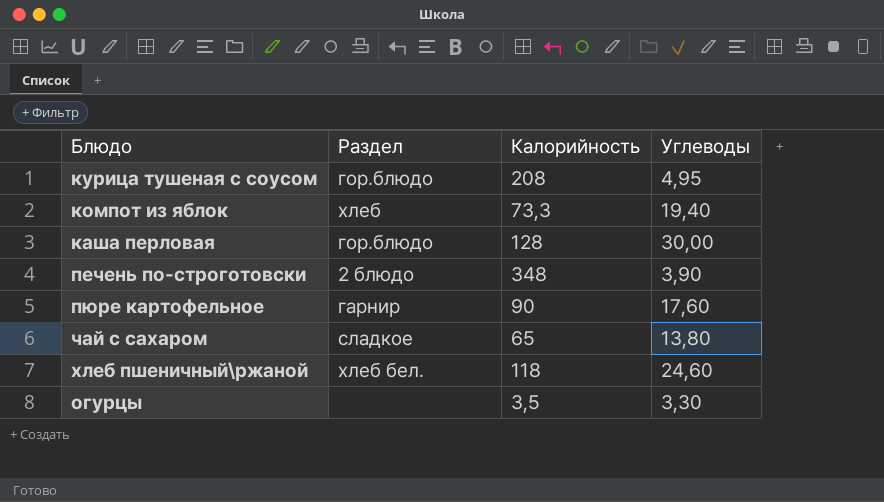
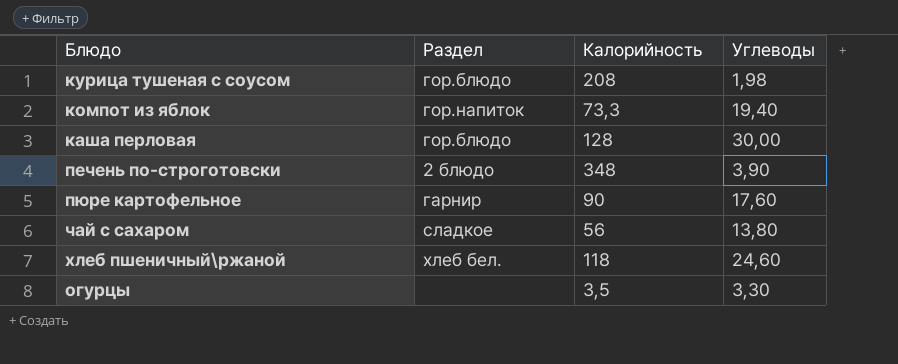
курица тушеная с соусом | Углеводы: 4,95 -> 1,98
компот из яблок | Раздел: хлеб -> гор.напиток
чай с сахаром | Калорийность: 65 -> 56

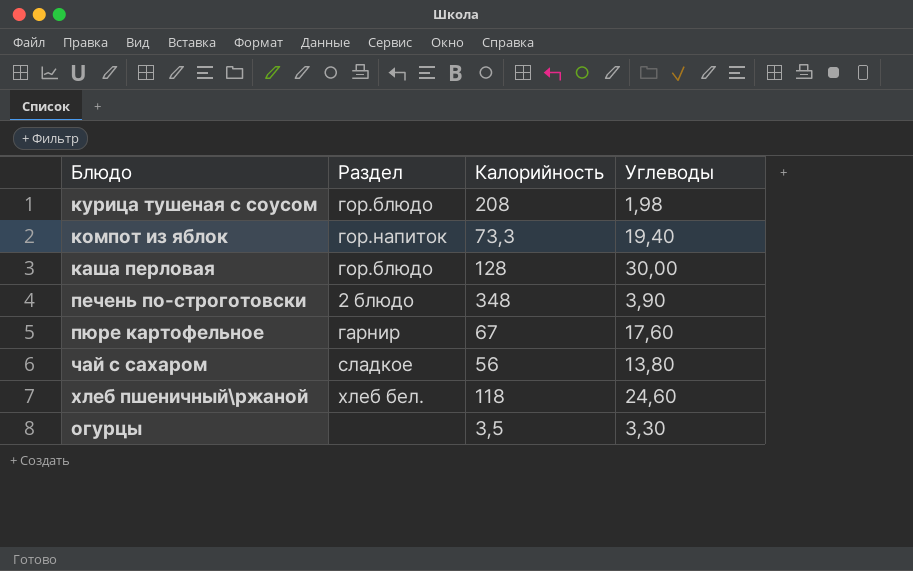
пюре картофельное | Калорийность: 90 -> 67

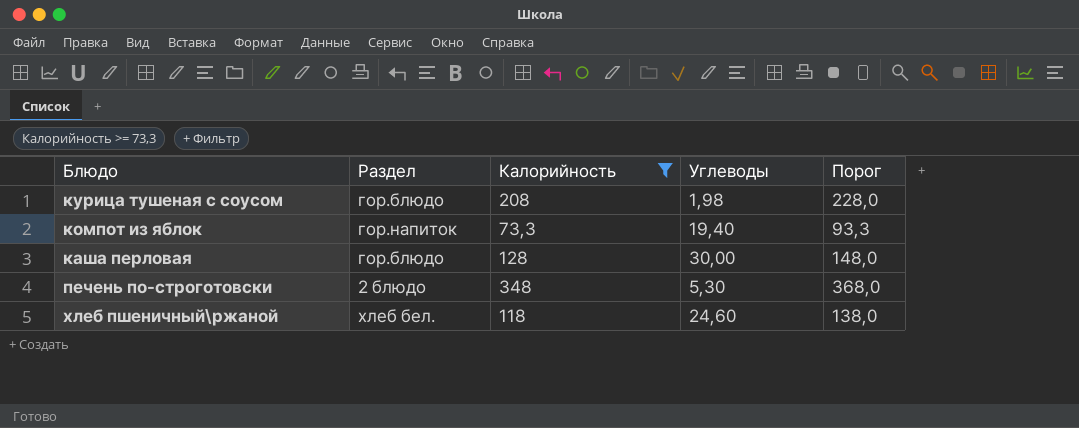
filter: none -> Калорийность >= 73,3
column Порог | formula: none -> [Калорийность] + 20
печень по-строготовски | Углеводы: 3,90 -> 5,30

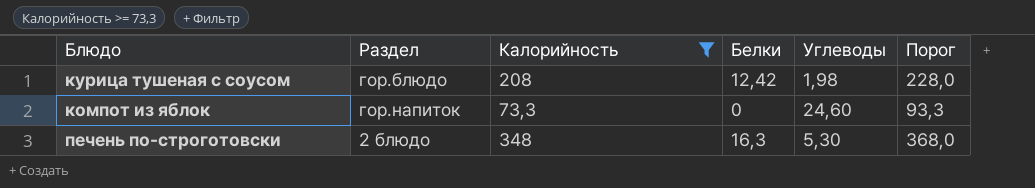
column Белки | position: none -> 4
row каша перловая: гор.блюдо | 128 | 30,00 | 148,0 -> none
row хлеб пшеничный\ржаной: хлеб бел. | 118 | 24,60 | 138,0 -> none
компот из яблок | Углеводы: 19,40 -> 24,60

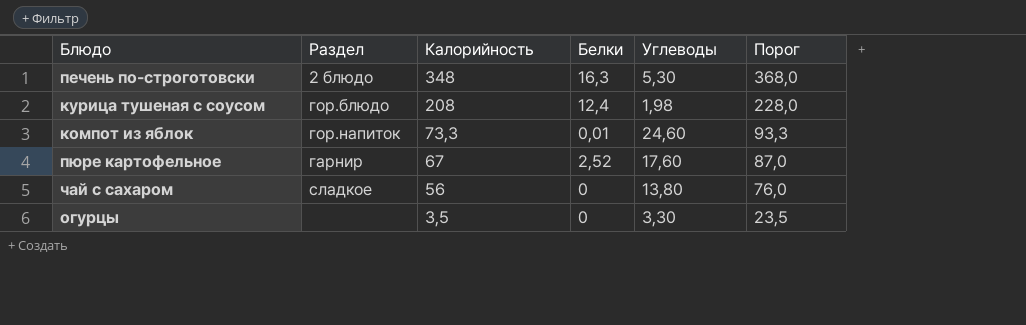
filter: Калорийность >= 73,3 -> none
row order: none -> Калорийность descending
курица тушеная с соусом | Белки: 12,42 -> 12,4
компот из яблок | Белки: 0 -> 0,01

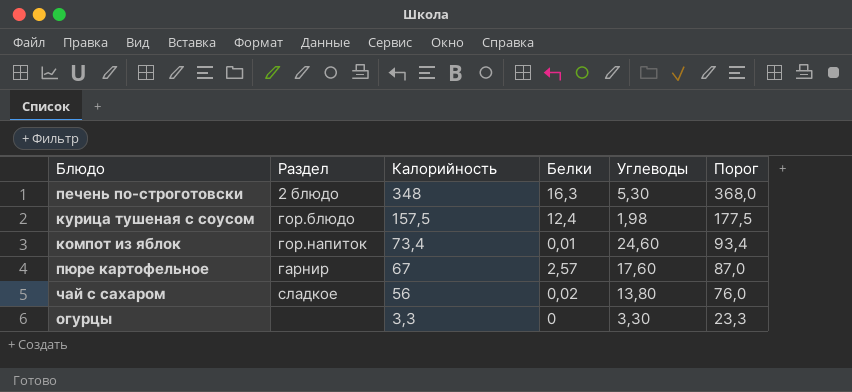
курица тушеная с соусом | Калорийность: 208 -> 157,5
курица тушеная с соусом | Порог: 228,0 -> 177,5
компот из яблок | Калорийность: 73,3 -> 73,4
компот из яблок | Порог: 93,3 -> 93,4
пюре картофельное | Белки: 2,52 -> 2,57
чай с сахаром | Белки: 0 -> 0,02
огурцы | Калорийность: 3,5 -> 3,3
огурцы | Порог: 23,5 -> 23,3

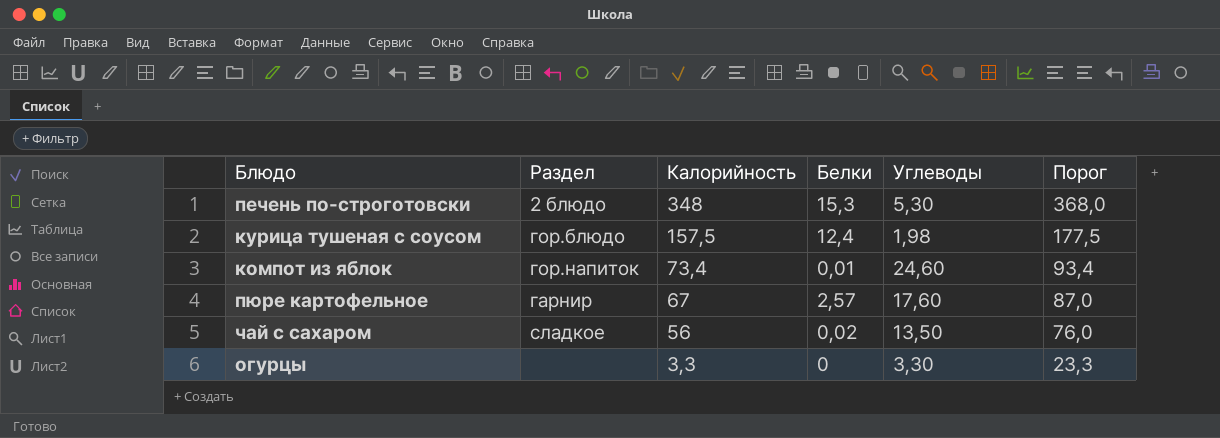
печень по-строготовски | Белки: 16,3 -> 15,3
чай с сахаром | Углеводы: 13,80 -> 13,50

